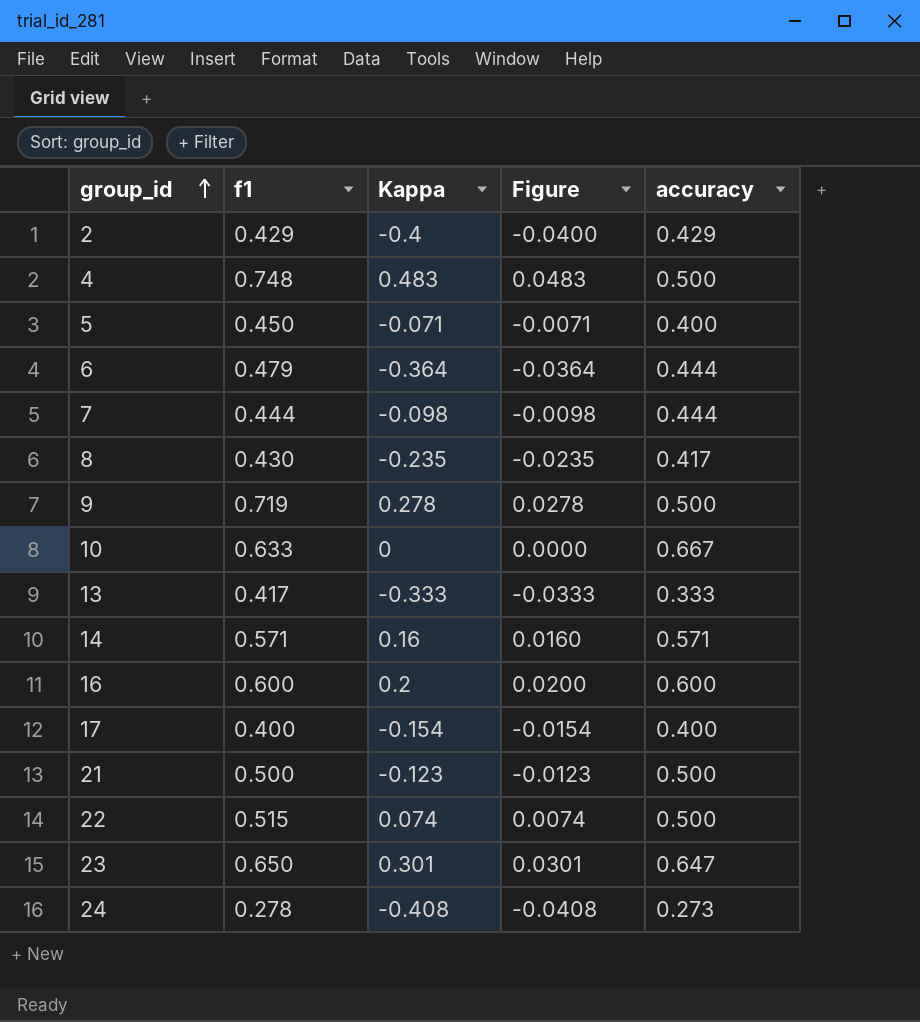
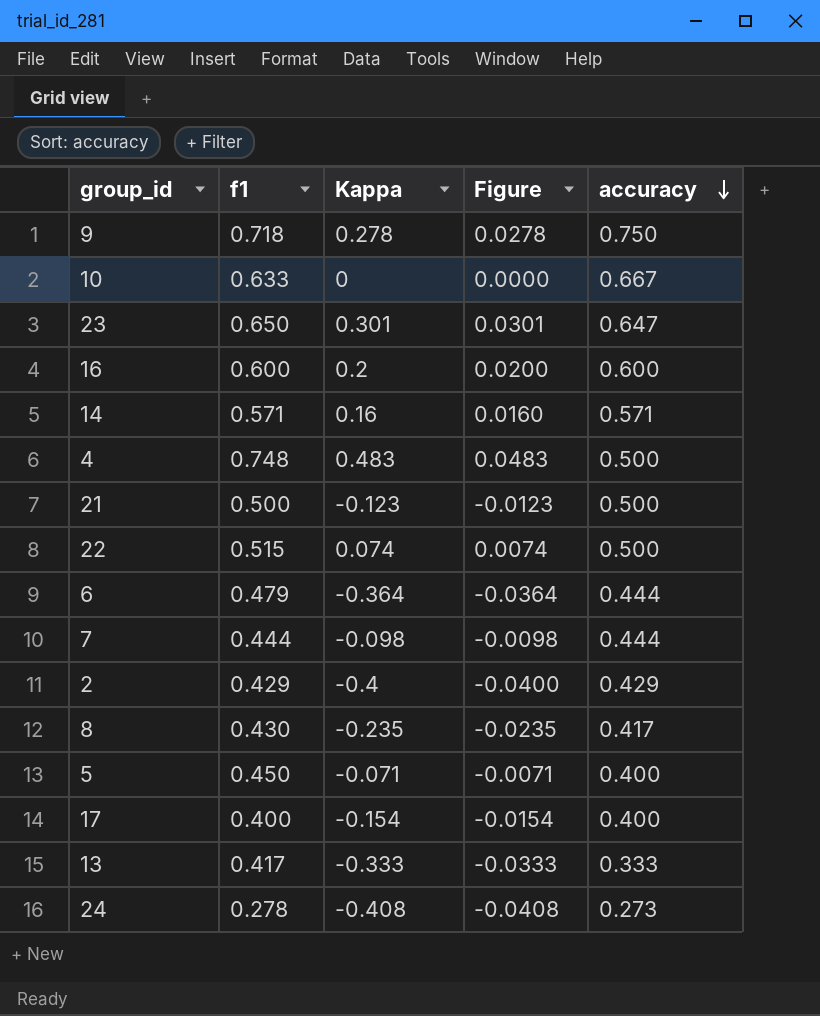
row order: group_id ascending -> accuracy descending
9 | f1: 0.719 -> 0.718
9 | accuracy: 0.500 -> 0.750

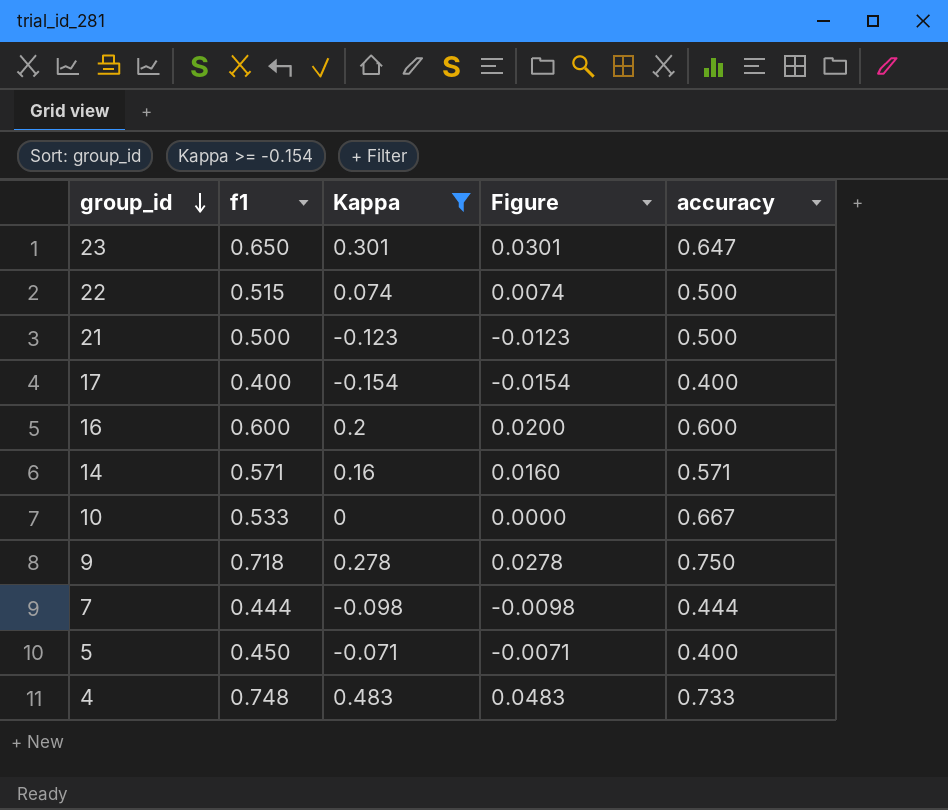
filter: none -> Kappa >= -0.154
row order: accuracy descending -> group_id descending
10 | f1: 0.633 -> 0.533
4 | accuracy: 0.500 -> 0.733

